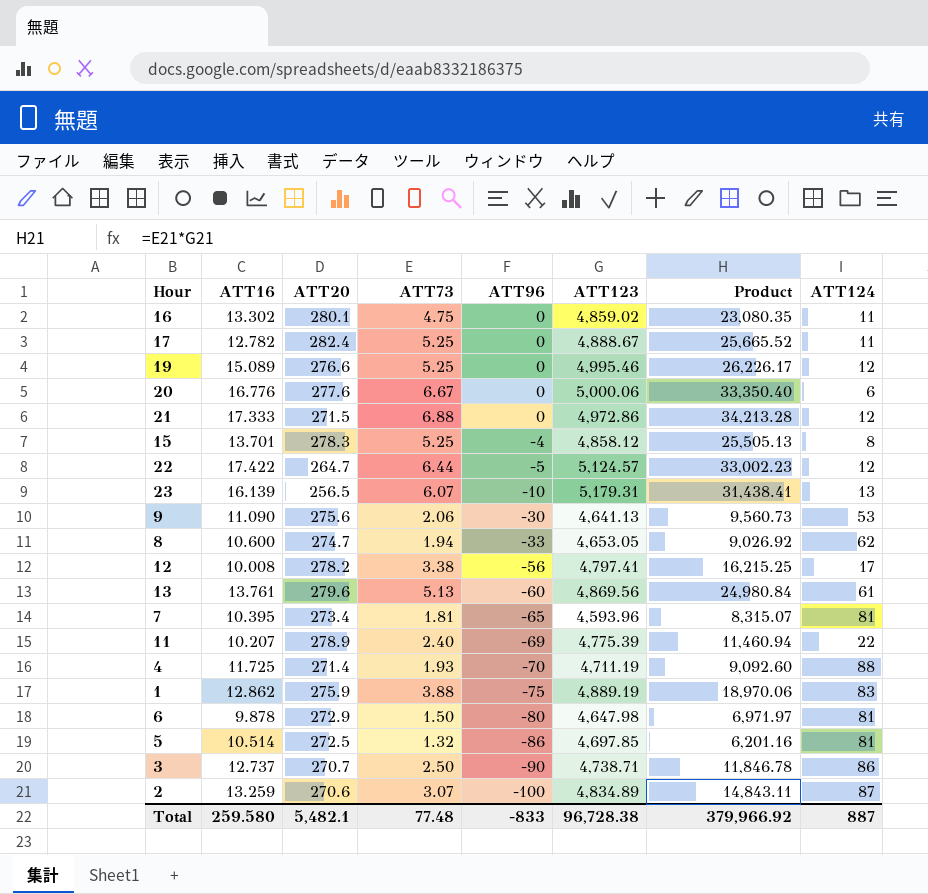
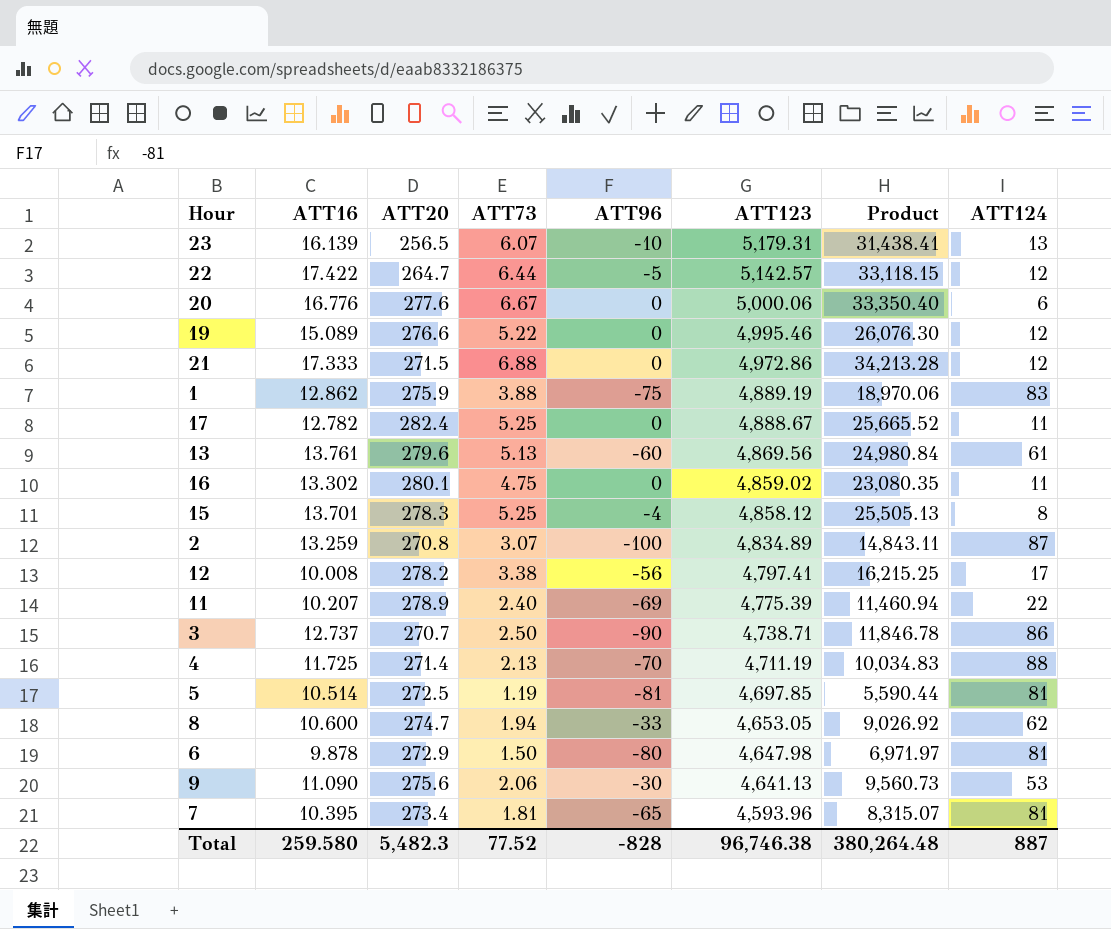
row order: ATT96 descending -> ATT123 descending
22 | ATT123: 5,124.57 -> 5,142.57
22 | Product: 33,002.23 -> 33,118.15
19 | ATT73: 5.25 -> 5.22
19 | Product: 26,226.17 -> 26,076.30
2 | ATT20: 270.6 -> 270.8
4 | ATT73: 1.93 -> 2.13
4 | Product: 9,092.60 -> 10,034.83
5 | ATT73: 1.32 -> 1.19
5 | ATT96: -86 -> -81
5 | Product: 6,201.16 -> 5,590.44
Total | ATT20: 5,482.1 -> 5,482.3
Total | ATT73: 77.48 -> 77.52
Total | ATT96: -833 -> -828
Total | ATT123: 96,728.38 -> 96,746.38
Total | Product: 379,966.92 -> 380,264.48

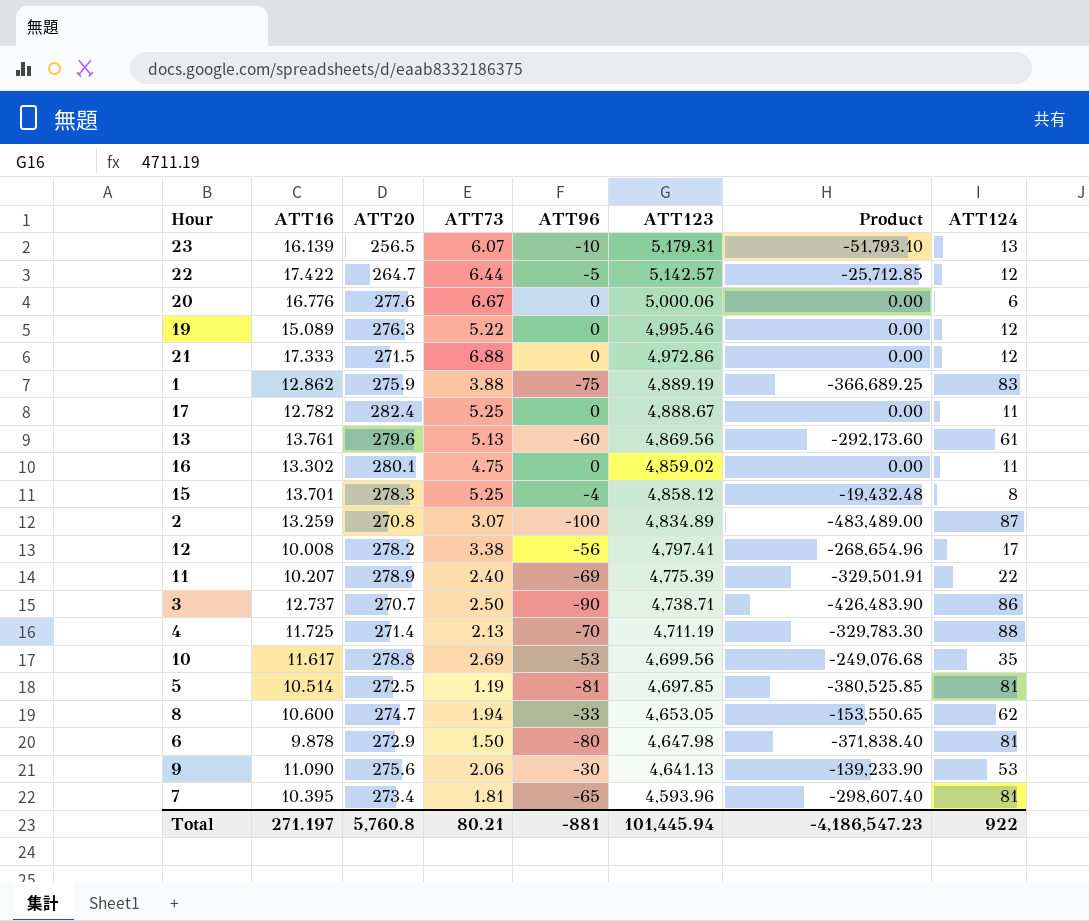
column Product | formula: [ATT73] * [ATT123] -> [ATT96] * [ATT123]
19 | ATT20: 276.6 -> 276.3
row 10: none -> 11.617 | 278.8 | 2.69 | -53 | 4,699.56 | -249,076.68 | 35
Total | ATT16: 259.580 -> 271.197
Total | ATT20: 5,482.3 -> 5,760.8
Total | ATT73: 77.52 -> 80.21
Total | ATT96: -828 -> -881
Total | ATT123: 96,746.38 -> 101,445.94
Total | Product: 380,264.48 -> -4,186,547.23
Total | ATT124: 887 -> 922

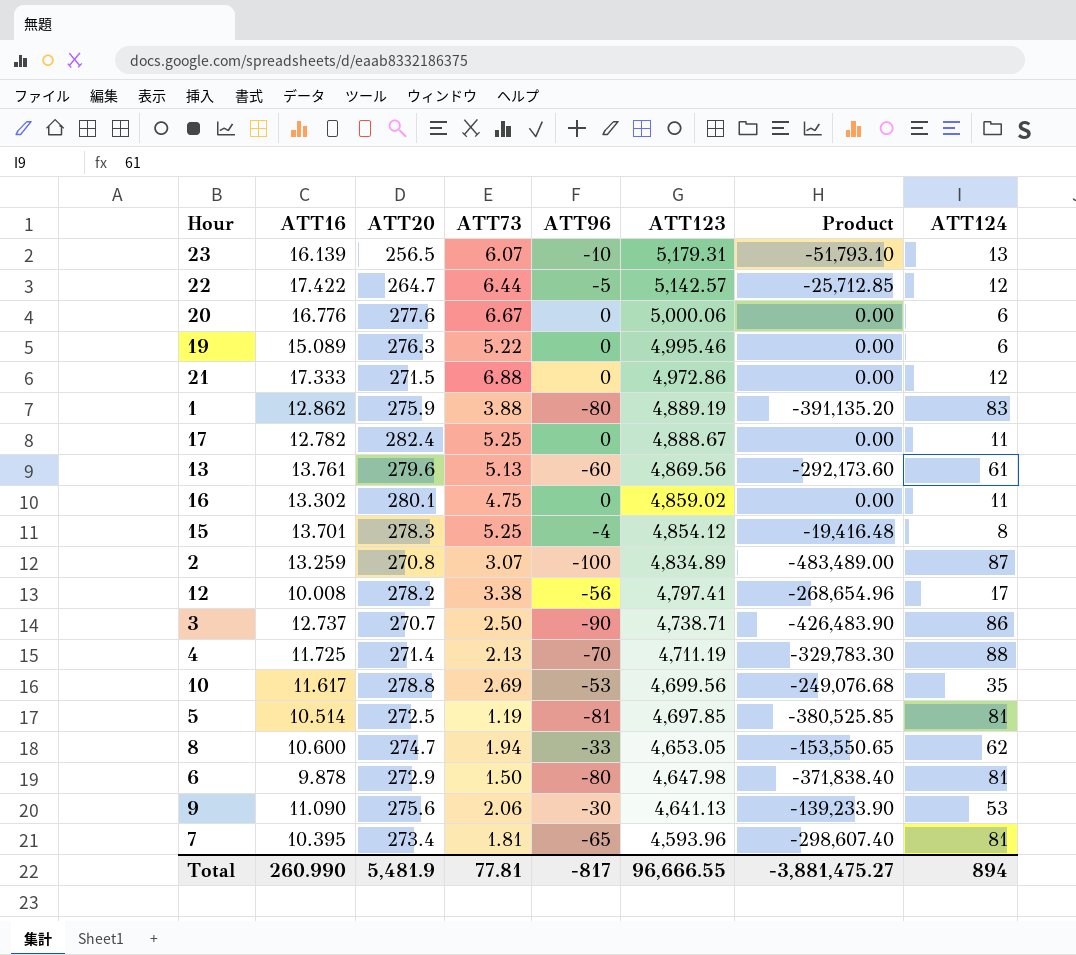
row 11: 10.207 | 278.9 | 2.40 | -69 | 4,775.39 | -329,501.91 | 22 -> none
19 | ATT124: 12 -> 6
1 | ATT96: -75 -> -80
1 | Product: -366,689.25 -> -391,135.20
15 | ATT123: 4,858.12 -> 4,854.12
15 | Product: -19,432.48 -> -19,416.48
Total | ATT16: 271.197 -> 260.990
Total | ATT20: 5,760.8 -> 5,481.9
Total | ATT73: 80.21 -> 77.81
Total | ATT96: -881 -> -817
Total | ATT123: 101,445.94 -> 96,666.55
Total | Product: -4,186,547.23 -> -3,881,475.27
Total | ATT124: 922 -> 894

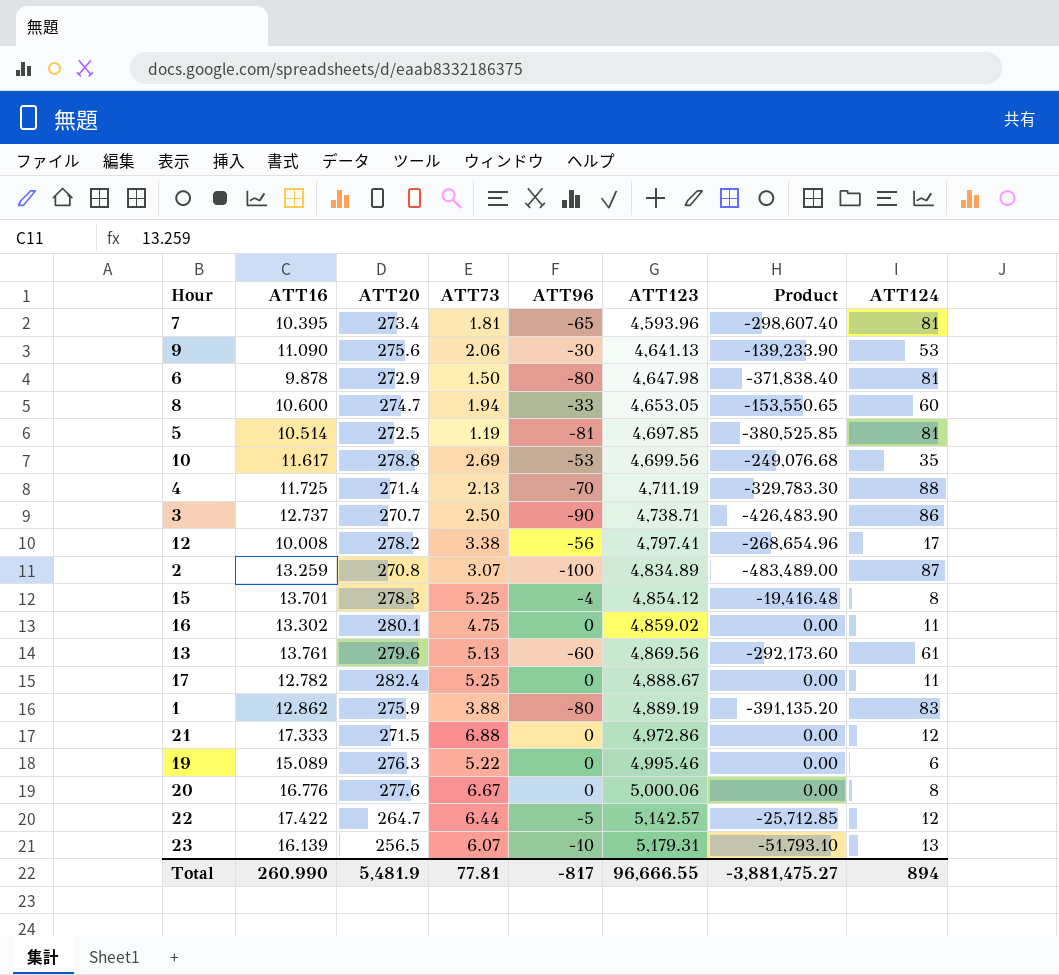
row order: ATT123 descending -> ATT123 ascending
8 | ATT124: 62 -> 60
20 | ATT124: 6 -> 8

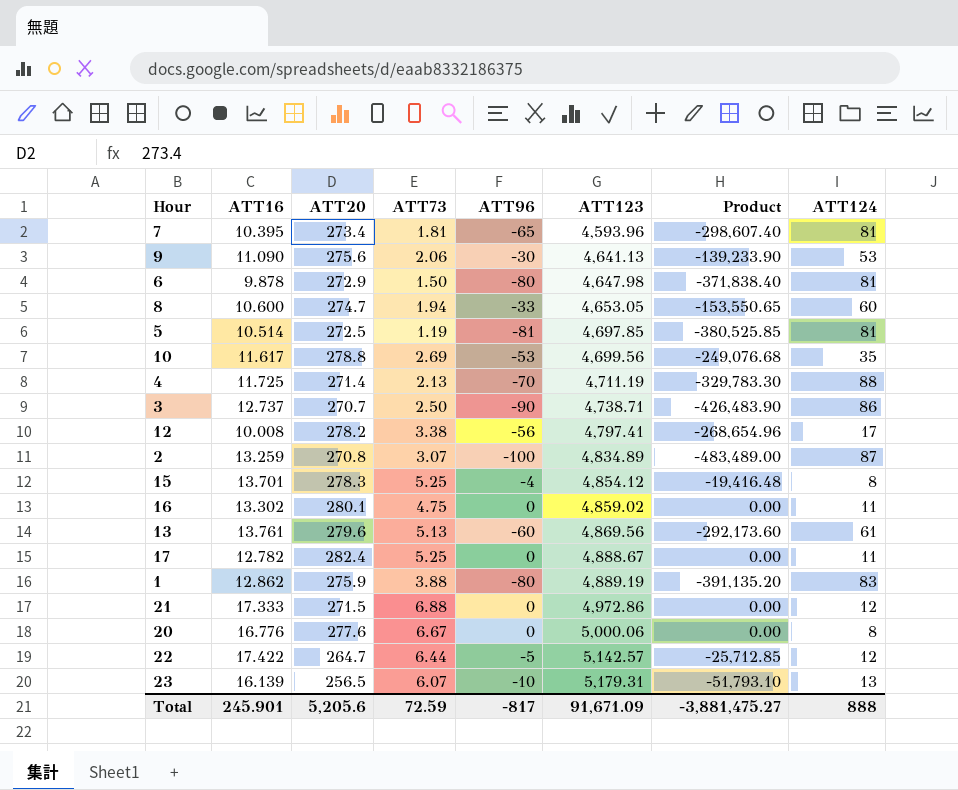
row 19: 15.089 | 276.3 | 5.22 | 0 | 4,995.46 | 0.00 | 6 -> none
Total | ATT16: 260.990 -> 245.901
Total | ATT20: 5,481.9 -> 5,205.6
Total | ATT73: 77.81 -> 72.59
Total | ATT123: 96,666.55 -> 91,671.09
Total | ATT124: 894 -> 888

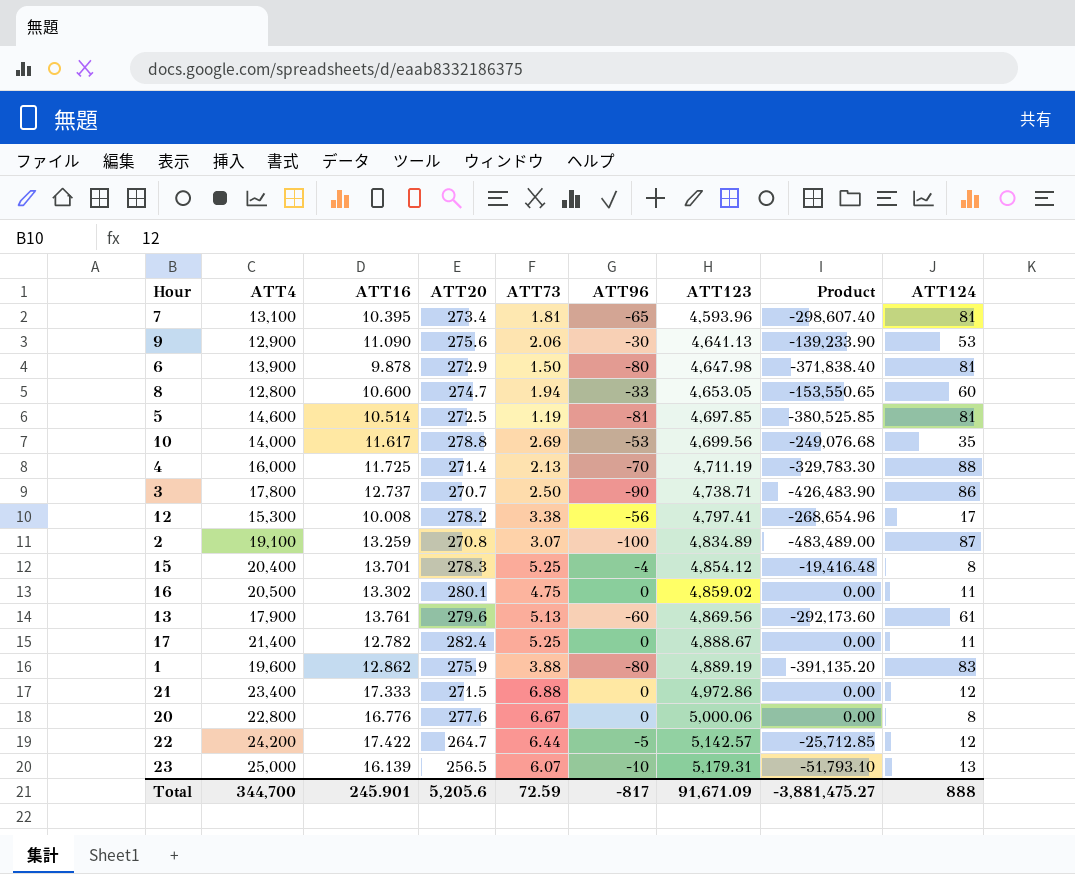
column ATT4 | position: none -> 2

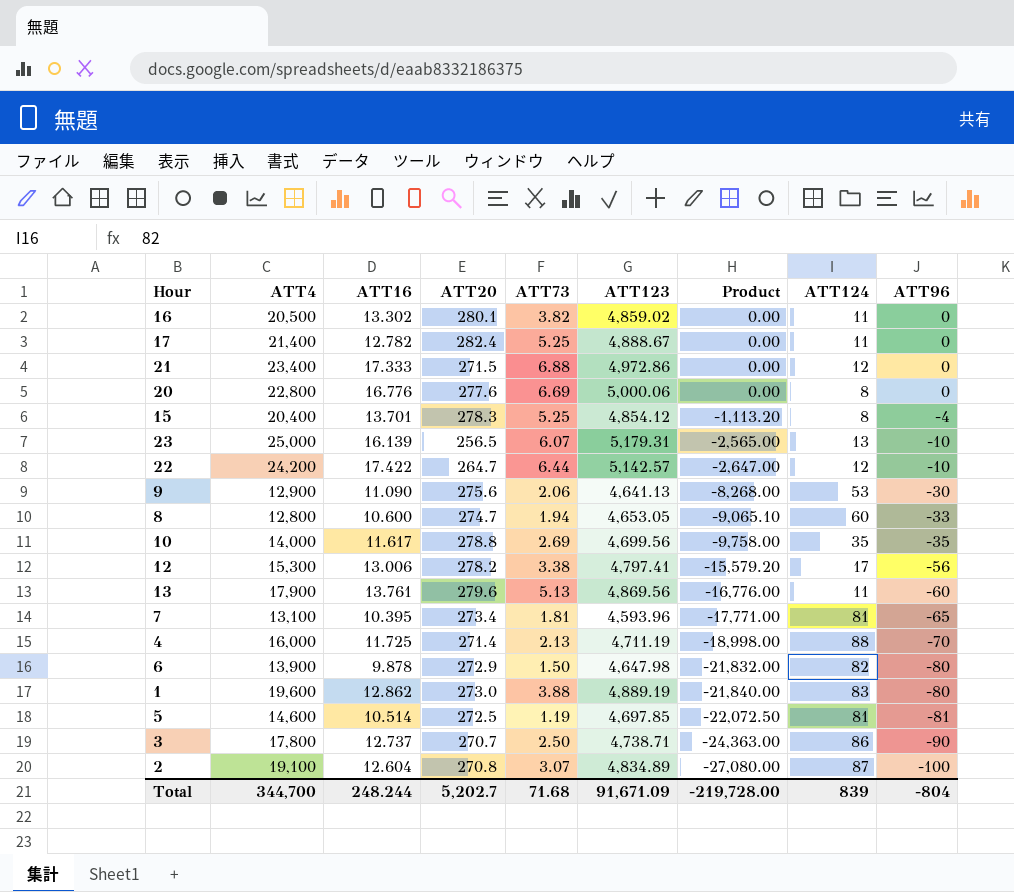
row order: ATT123 ascending -> Product descending
column Product | formula: [ATT96] * [ATT123] -> [ATT20] * [ATT96]
column ATT96 | position: 6 -> 9
16 | ATT73: 4.75 -> 3.82
20 | ATT73: 6.67 -> 6.69
22 | ATT96: -5 -> -10
10 | ATT96: -53 -> -35
12 | ATT16: 10.008 -> 13.006
13 | ATT124: 61 -> 11
6 | ATT124: 81 -> 82
1 | ATT20: 275.9 -> 273.0
2 | ATT16: 13.259 -> 12.604
Total | ATT16: 245.901 -> 248.244
Total | ATT20: 5,205.6 -> 5,202.7
Total | ATT73: 72.59 -> 71.68
Total | Product: -3,881,475.27 -> -219,728.00
Total | ATT124: 888 -> 839
Total | ATT96: -817 -> -804

